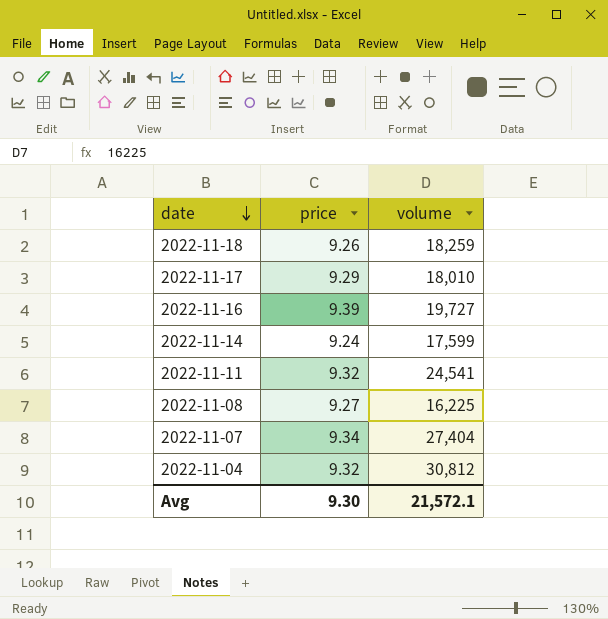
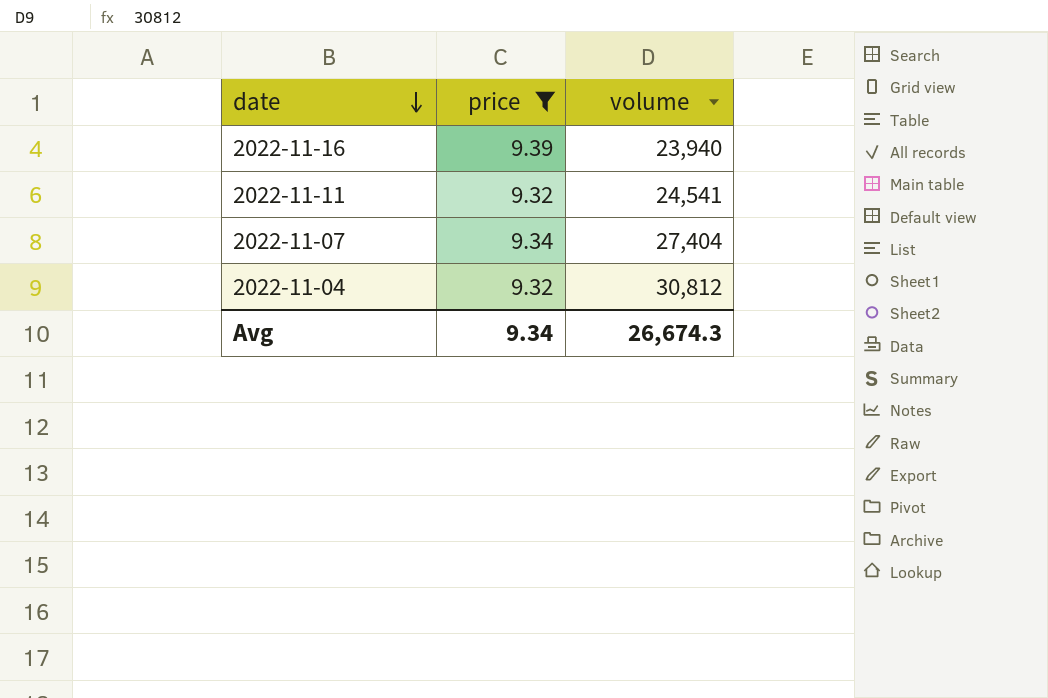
filter: none -> price >= 9.32
2022-11-16 | volume: 19,727 -> 23,940
Avg | price: 9.30 -> 9.34
Avg | volume: 21,572.1 -> 26,674.3

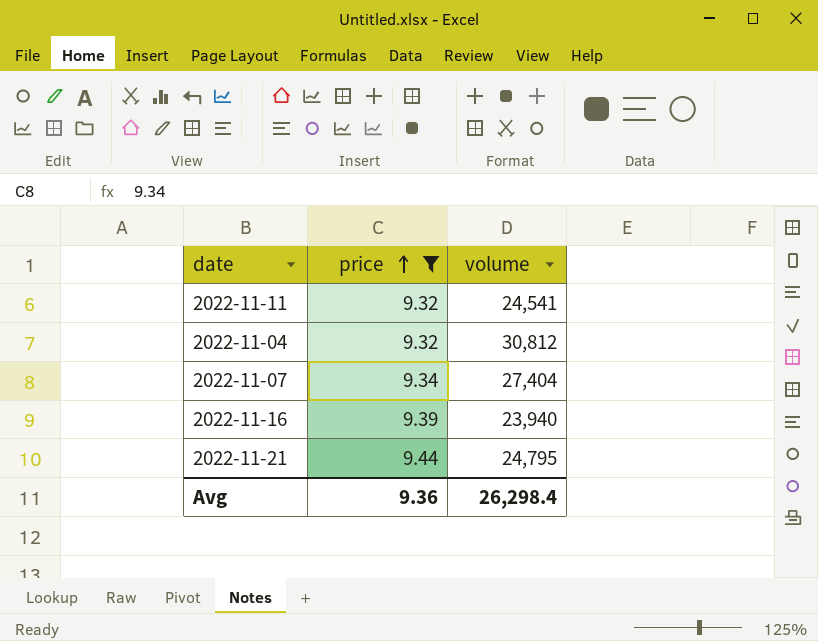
row order: date descending -> price ascending
row 2022-11-21: none -> 9.44 | 24,795
Avg | price: 9.34 -> 9.36
Avg | volume: 26,674.3 -> 26,298.4

